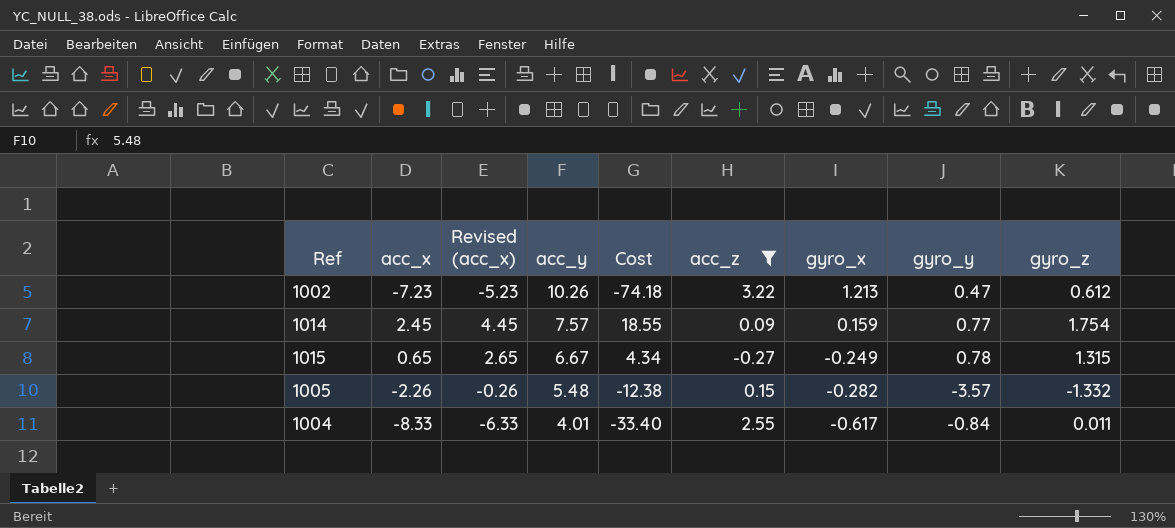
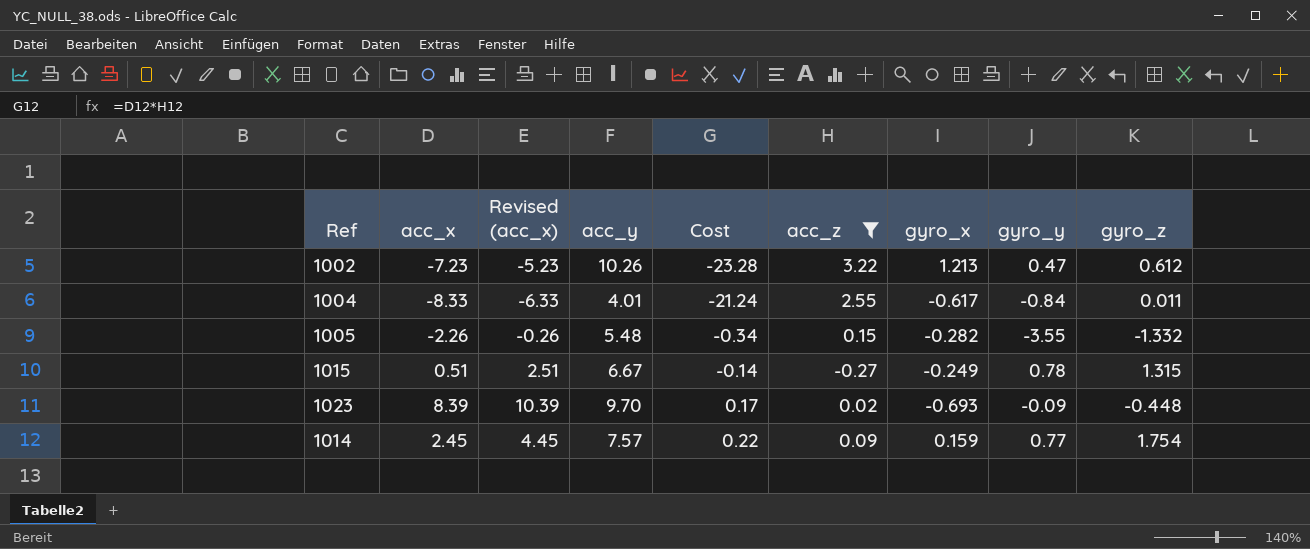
row order: acc_y descending -> Cost ascending
column Cost | formula: [acc_x] * [acc_y] -> [acc_x] * [acc_z]
1005 | gyro_y: -3.57 -> -3.55
1015 | acc_x: 0.65 -> 0.51
1015 | Revised (acc_x): 2.65 -> 2.51
row 1023: none -> 8.39 | 10.39 | 9.70 | 0.17 | 0.02 | -0.693 | -0.09 | -0.448

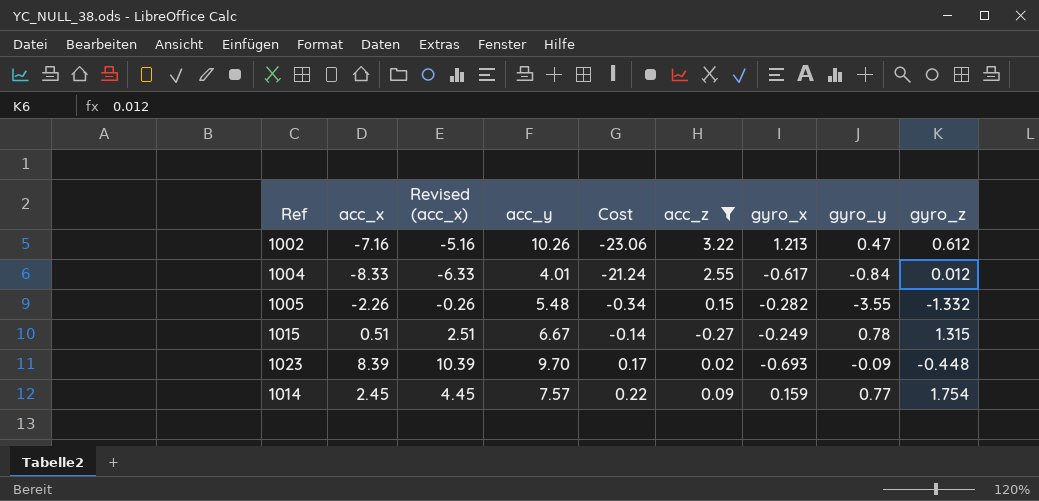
1002 | acc_x: -7.23 -> -7.16
1002 | Revised (acc_x): -5.23 -> -5.16
1002 | Cost: -23.28 -> -23.06
1004 | gyro_z: 0.011 -> 0.012

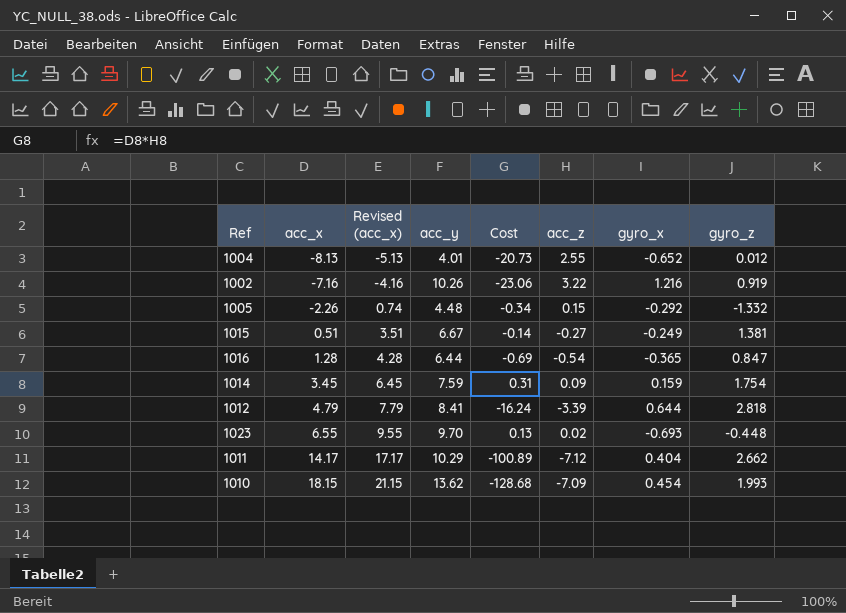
filter: acc_z >= -0.27 -> none
row order: Cost ascending -> acc_x ascending
column gyro_y | position: 8 -> none
column Revised (acc_x) | formula: [acc_x] + 2 -> [acc_x] + 3
1004 | acc_x: -8.33 -> -8.13
1004 | Cost: -21.24 -> -20.73
1004 | gyro_x: -0.617 -> -0.652
1002 | gyro_x: 1.213 -> 1.216
1002 | gyro_z: 0.612 -> 0.919
1005 | acc_y: 5.48 -> 4.48
1005 | gyro_x: -0.282 -> -0.292
1015 | gyro_z: 1.315 -> 1.381
1014 | acc_x: 2.45 -> 3.45
1014 | acc_y: 7.57 -> 7.59
1014 | Cost: 0.22 -> 0.31
1023 | acc_x: 8.39 -> 6.55
1023 | Cost: 0.17 -> 0.13

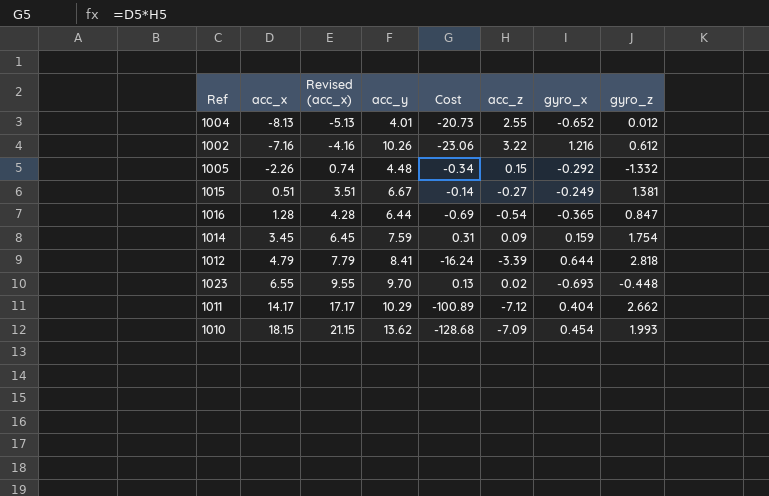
1002 | gyro_z: 0.919 -> 0.612

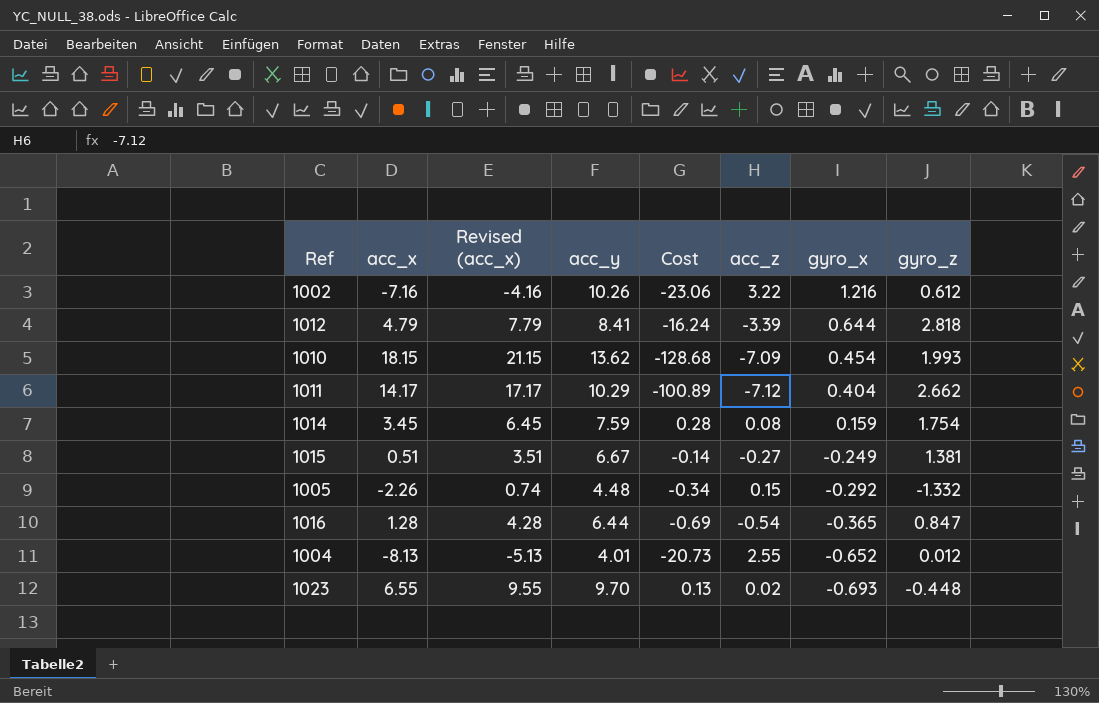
row order: acc_x ascending -> gyro_x descending
1014 | Cost: 0.31 -> 0.28
1014 | acc_z: 0.09 -> 0.08

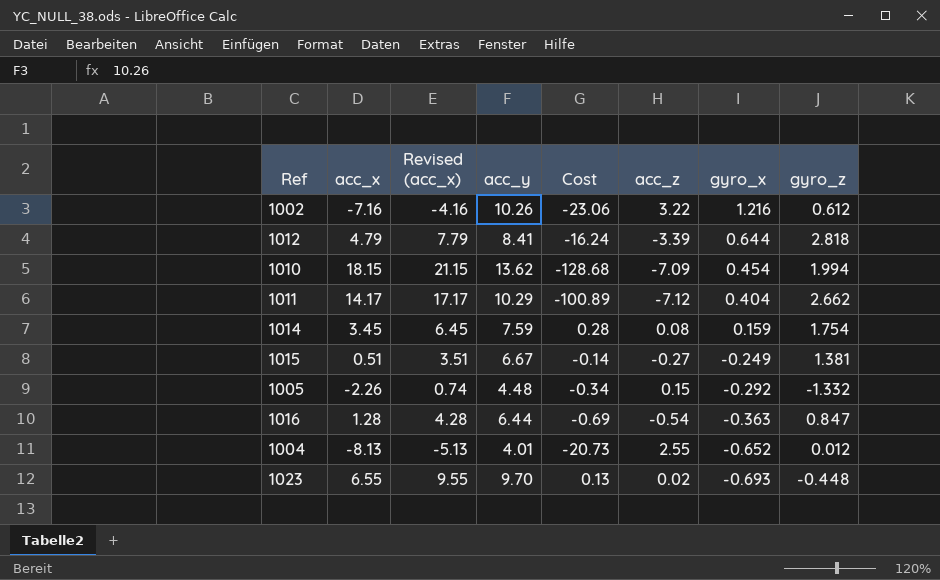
1010 | gyro_z: 1.993 -> 1.994
1016 | gyro_x: -0.365 -> -0.363

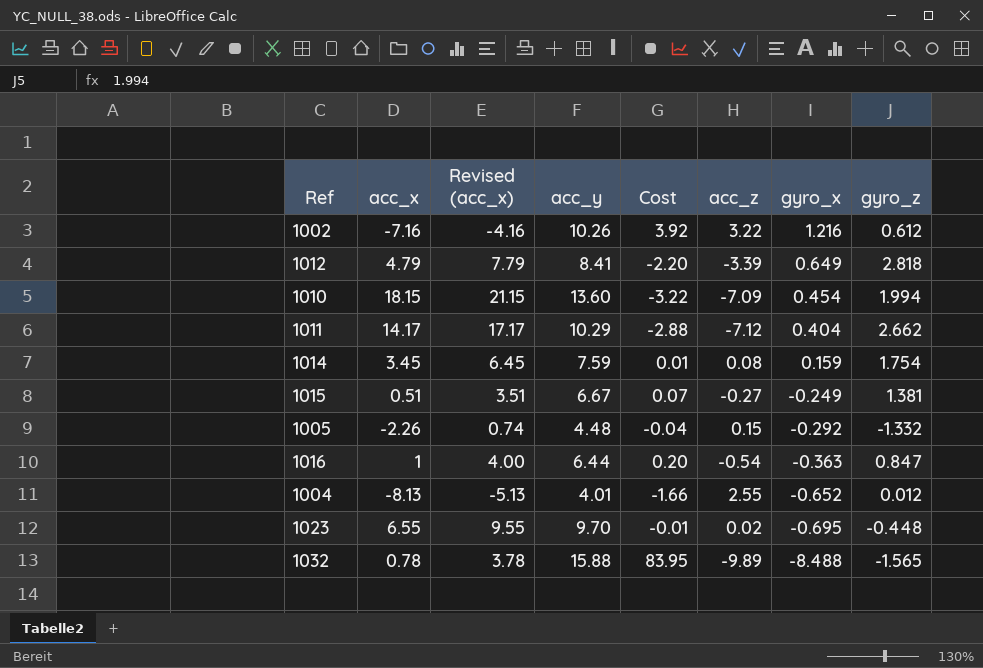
column Cost | formula: [acc_x] * [acc_z] -> [acc_z] * [gyro_x]
1012 | gyro_x: 0.644 -> 0.649
1010 | acc_y: 13.62 -> 13.60
1016 | acc_x: 1.28 -> 1
1016 | Revised (acc_x): 4.28 -> 4.00
1023 | gyro_x: -0.693 -> -0.695
row 1032: none -> 0.78 | 3.78 | 15.88 | 83.95 | -9.89 | -8.488 | -1.565

